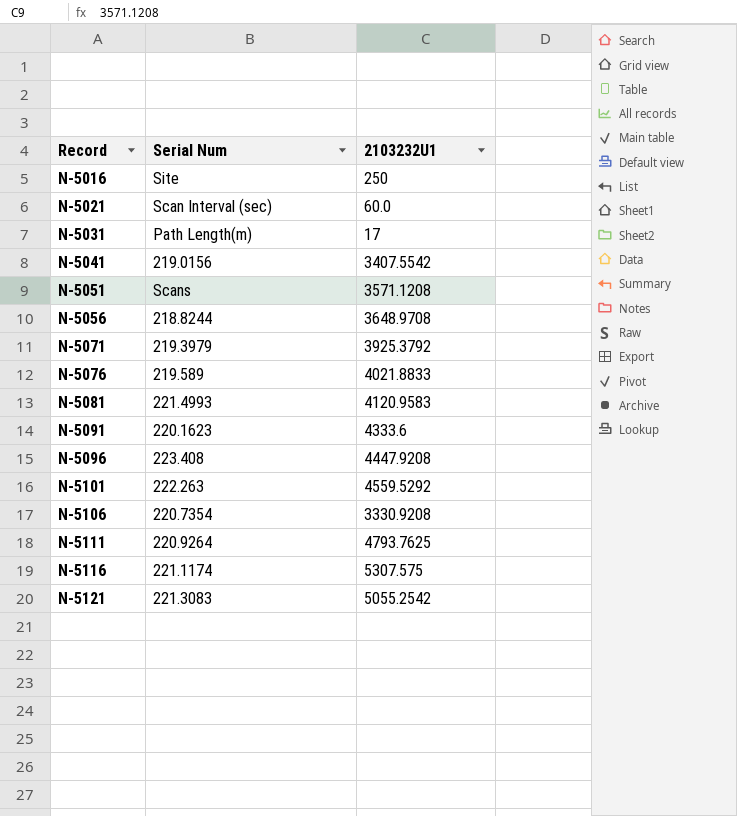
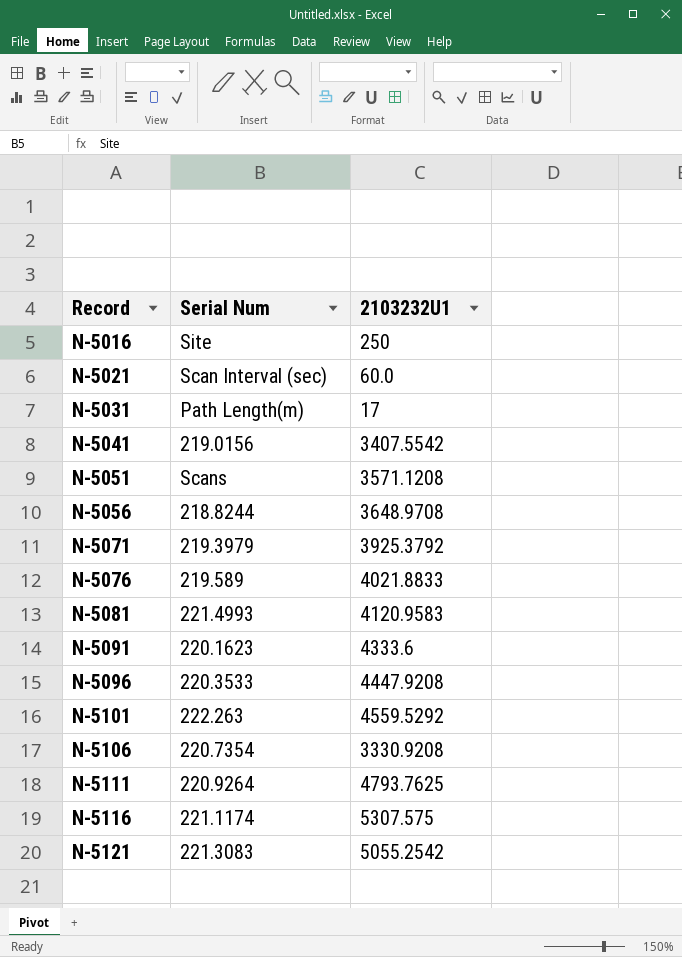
N-5096 | Serial Num: 223.408 -> 220.3533

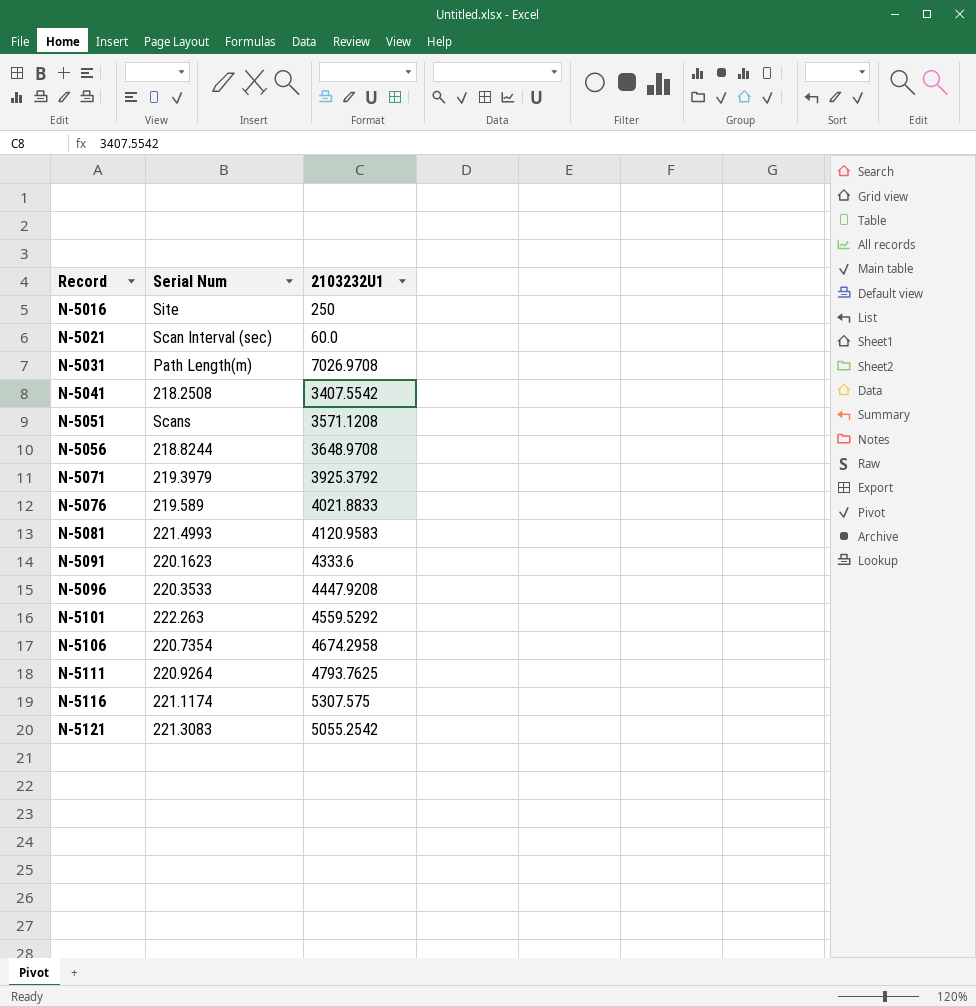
N-5031 | 2103232U1: 17 -> 7026.9708
N-5041 | Serial Num: 219.0156 -> 218.2508
N-5106 | 2103232U1: 3330.9208 -> 4674.2958

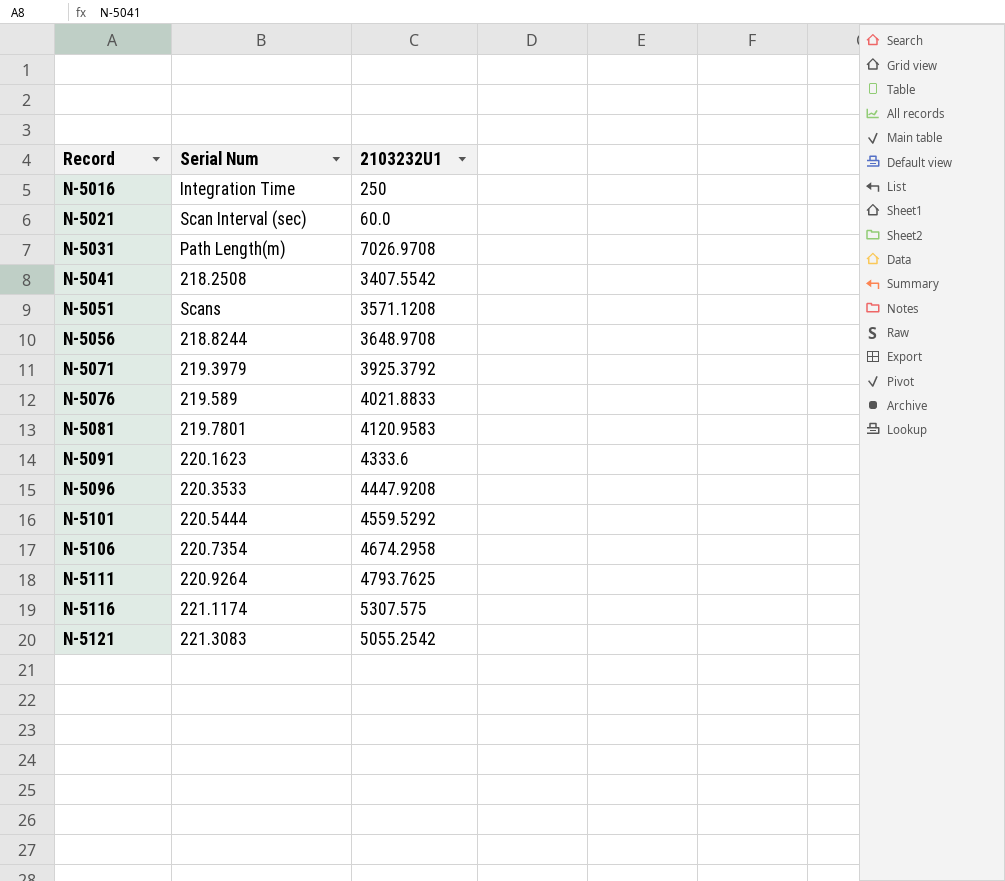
N-5016 | Serial Num: Site -> Integration Time
N-5081 | Serial Num: 221.4993 -> 219.7801
N-5101 | Serial Num: 222.263 -> 220.5444

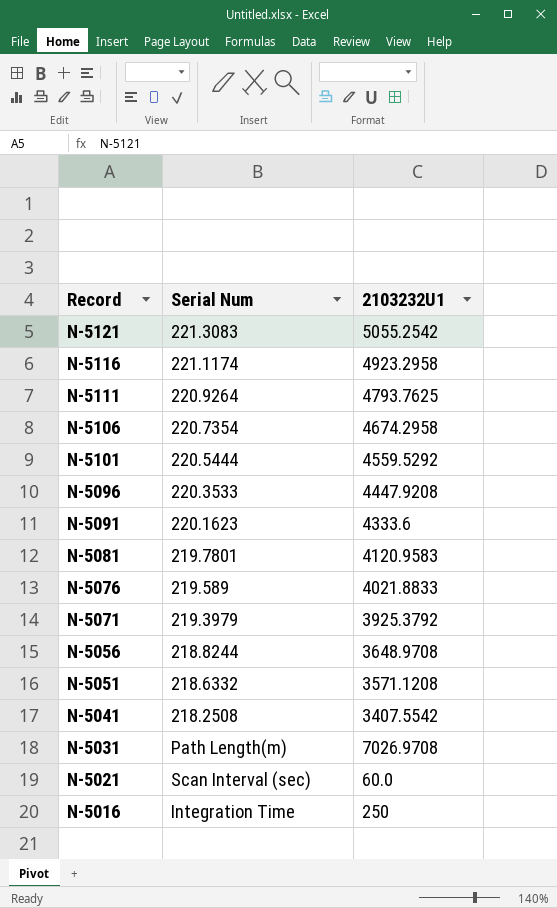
row order: Record ascending -> Record descending
N-5116 | 2103232U1: 5307.575 -> 4923.2958
N-5051 | Serial Num: Scans -> 218.6332

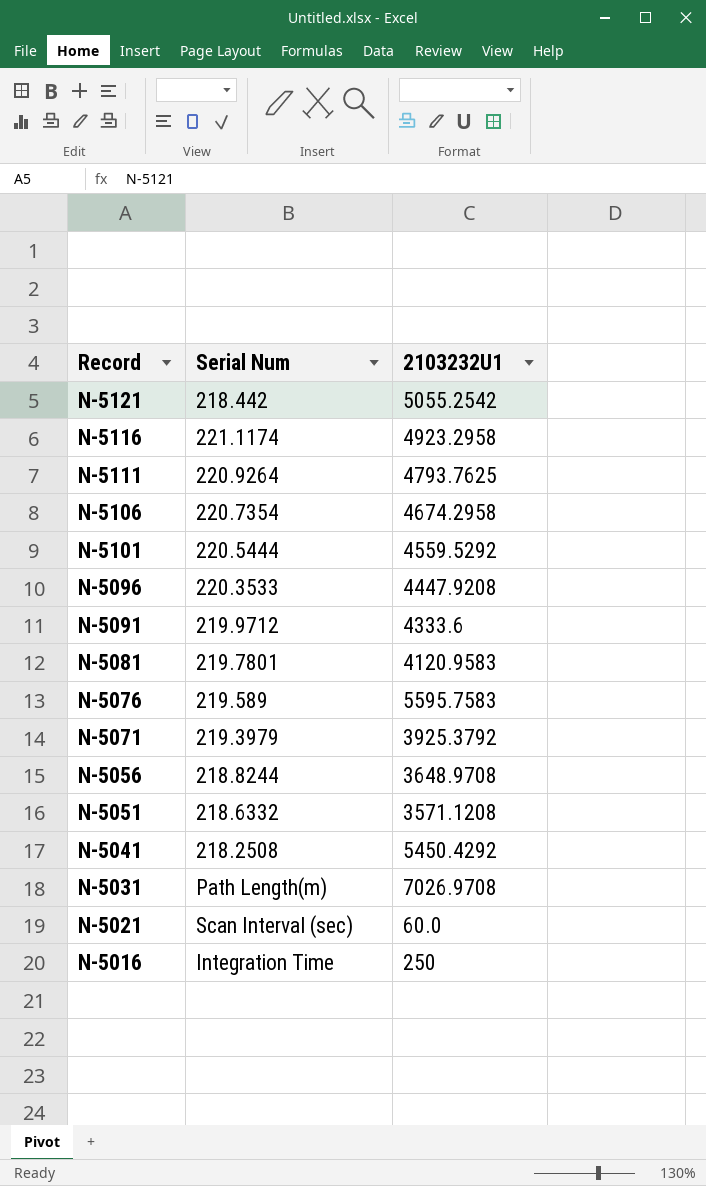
N-5121 | Serial Num: 221.3083 -> 218.442
N-5091 | Serial Num: 220.1623 -> 219.9712
N-5076 | 2103232U1: 4021.8833 -> 5595.7583
N-5041 | 2103232U1: 3407.5542 -> 5450.4292

